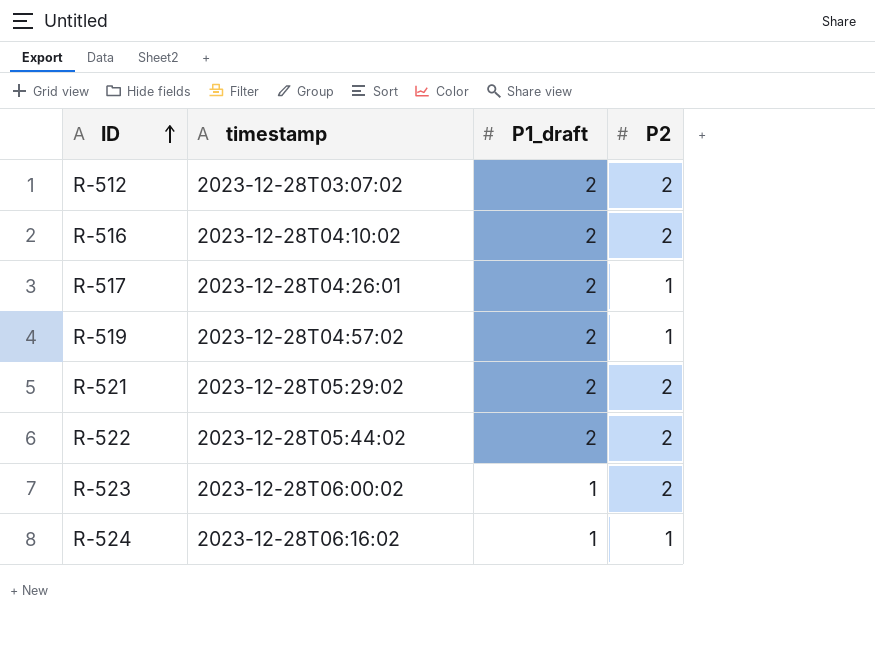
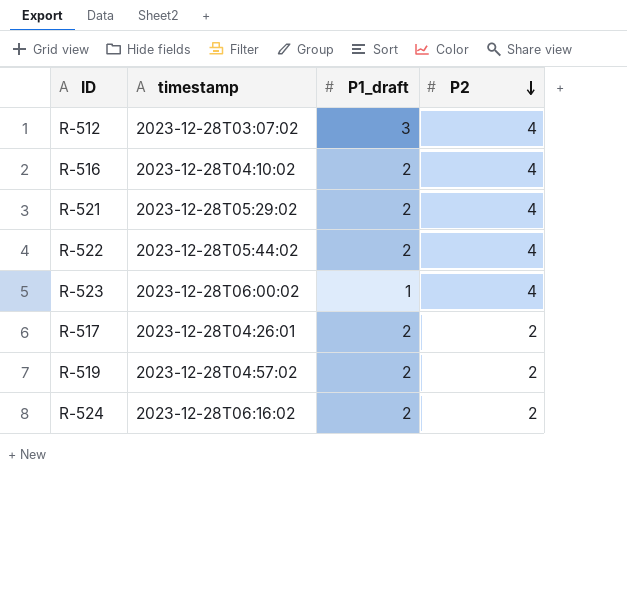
row order: ID ascending -> P2 descending
R-512 | P1_draft: 2 -> 3
R-512 | P2: 2 -> 4
R-516 | P2: 2 -> 4
R-521 | P2: 2 -> 4
R-522 | P2: 2 -> 4
R-523 | P2: 2 -> 4
R-517 | P2: 1 -> 2
R-519 | P2: 1 -> 2
R-524 | P1_draft: 1 -> 2
R-524 | P2: 1 -> 2

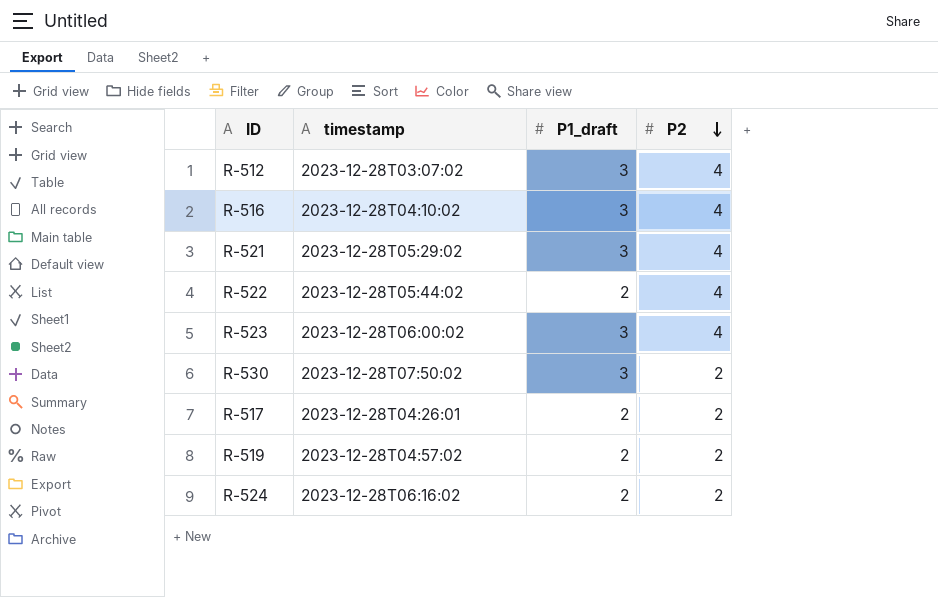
R-516 | P1_draft: 2 -> 3
R-521 | P1_draft: 2 -> 3
R-523 | P1_draft: 1 -> 3
row R-530: none -> 2023-12-28T07:50:02 | 3 | 2

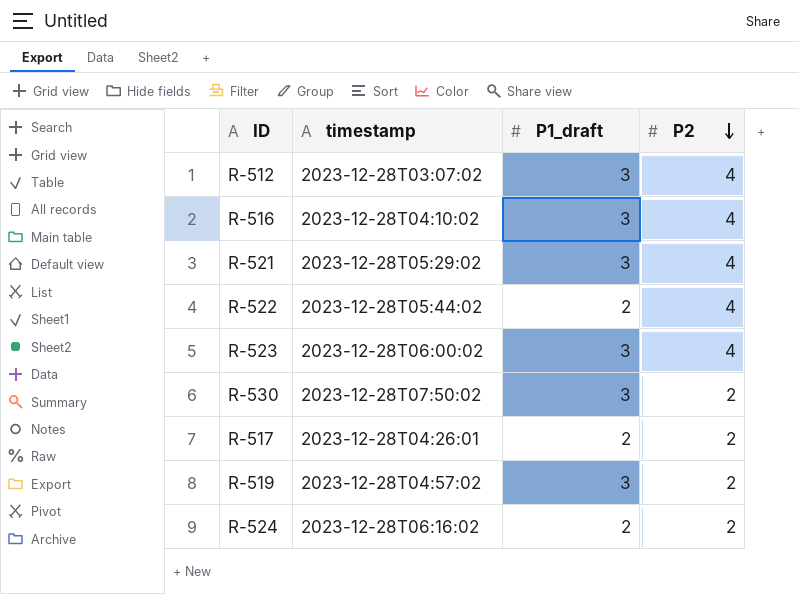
R-519 | P1_draft: 2 -> 3

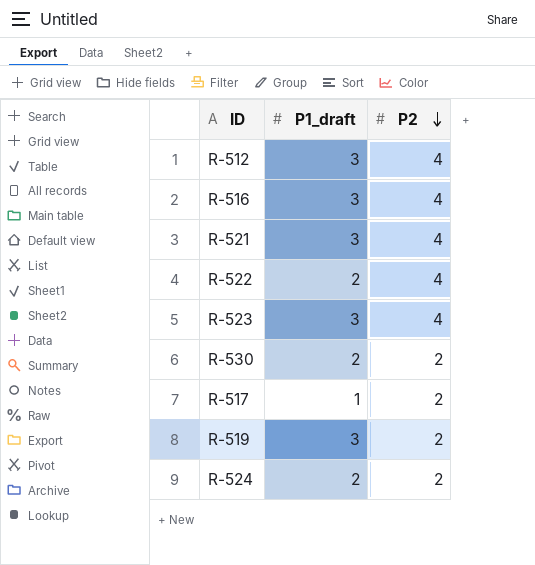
column timestamp | position: 2 -> none
R-530 | P1_draft: 3 -> 2
R-517 | P1_draft: 2 -> 1

